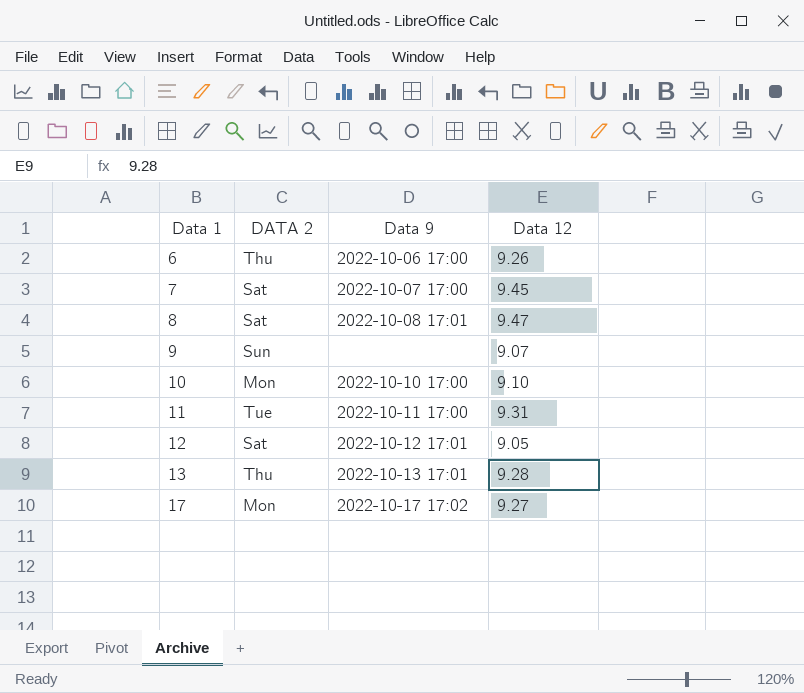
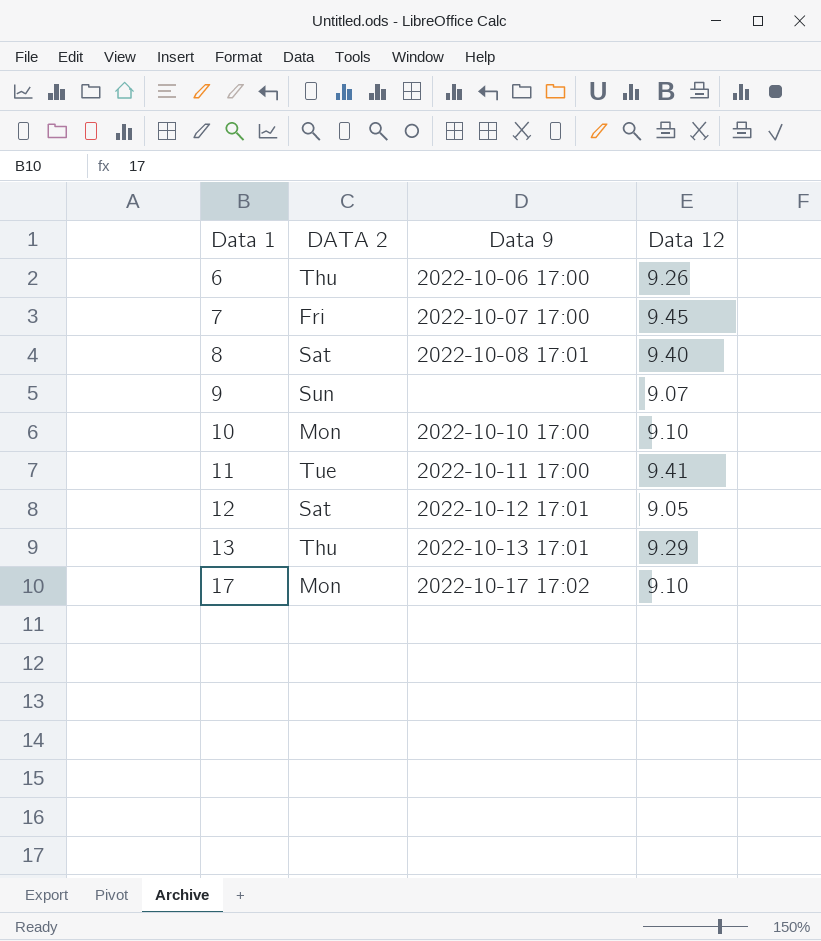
7 | DATA 2: Sat -> Fri
8 | Data 12: 9.47 -> 9.40
11 | Data 12: 9.31 -> 9.41
13 | Data 12: 9.28 -> 9.29
17 | Data 12: 9.27 -> 9.10

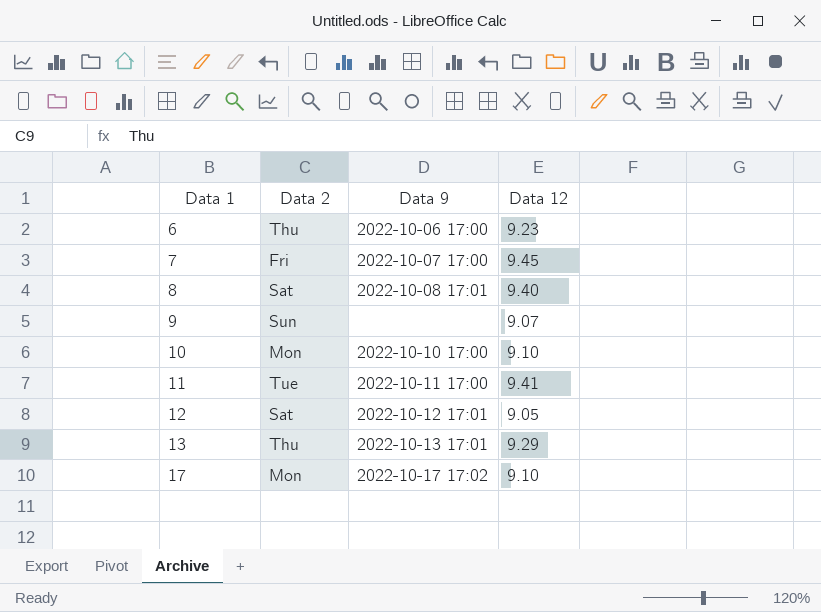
column name: DATA 2 -> Data 2
6 | Data 12: 9.26 -> 9.23

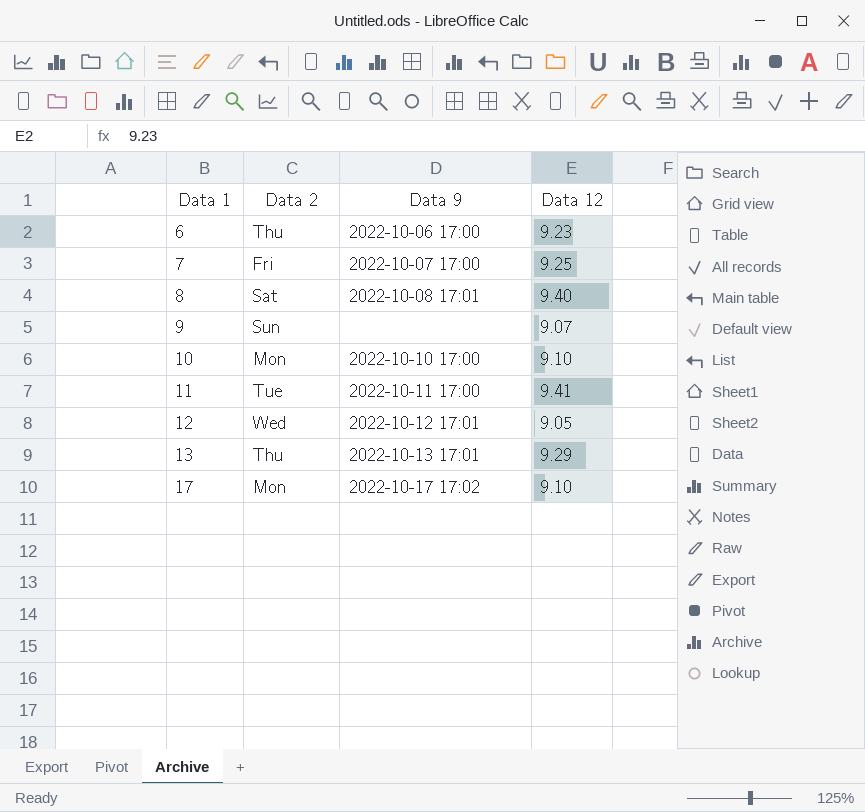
7 | Data 12: 9.45 -> 9.25
12 | Data 2: Sat -> Wed

